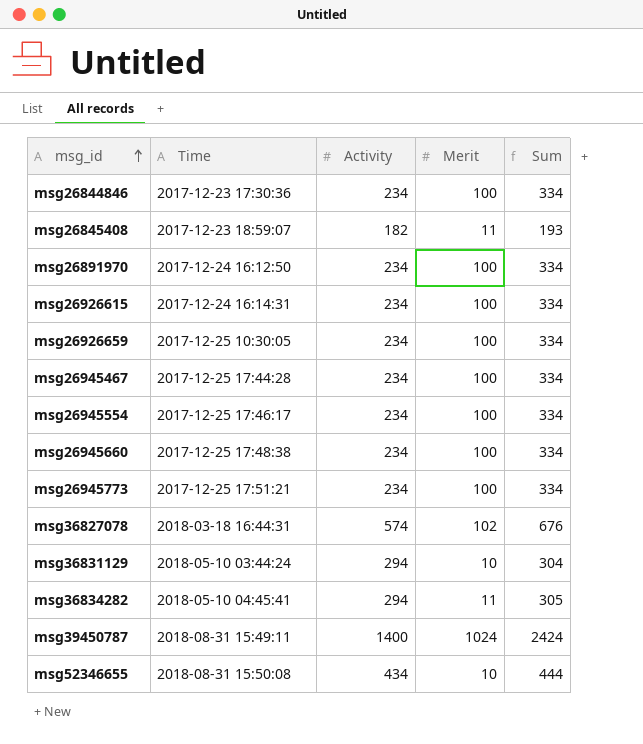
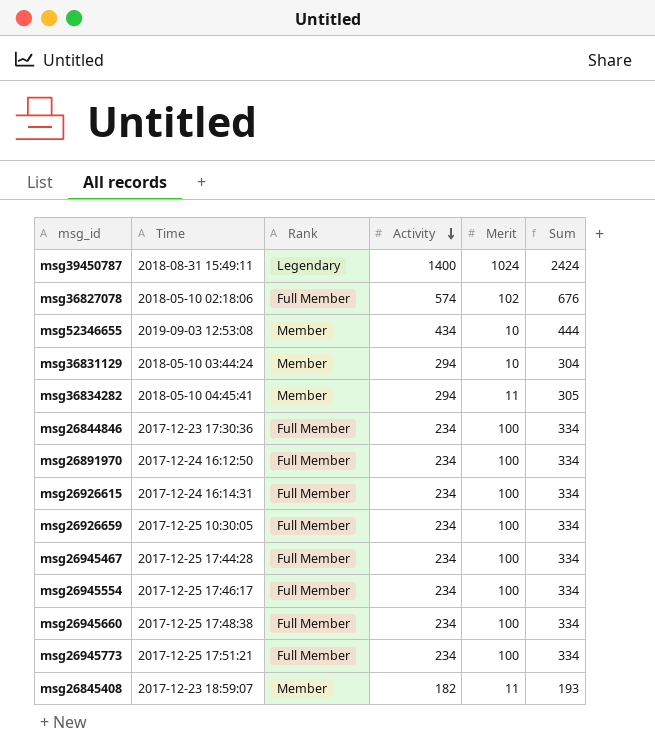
row order: msg_id ascending -> Activity descending
column Rank | position: none -> 3
msg36827078 | Time: 2018-03-18 16:44:31 -> 2018-05-10 02:18:06
msg52346655 | Time: 2018-08-31 15:50:08 -> 2019-09-03 12:53:08

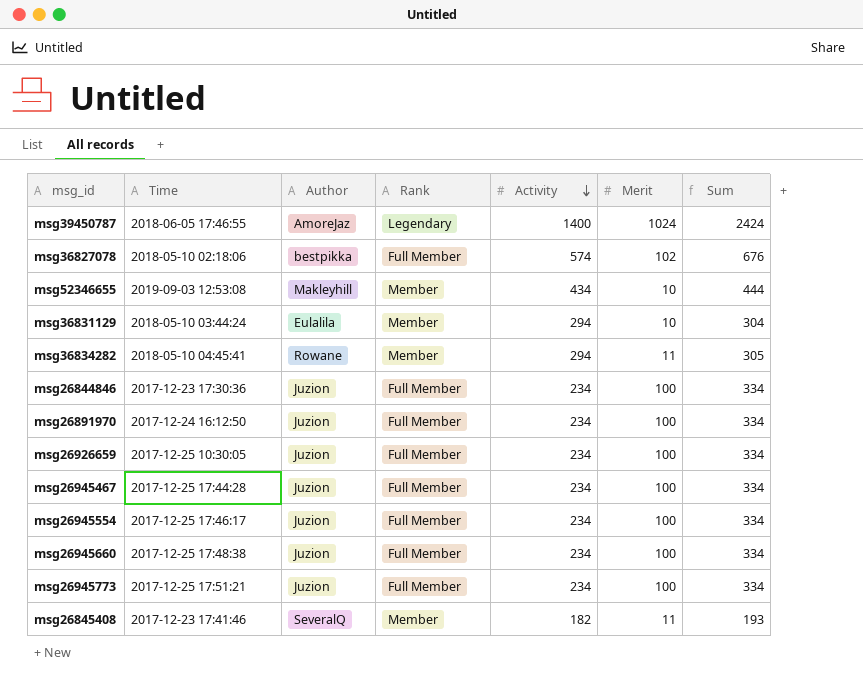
column Author | position: none -> 3
row msg26926615: 2017-12-24 16:14:31 | Full Member | 234 | 100 | 334 -> none
msg39450787 | Time: 2018-08-31 15:49:11 -> 2018-06-05 17:46:55
msg26845408 | Time: 2017-12-23 18:59:07 -> 2017-12-23 17:41:46

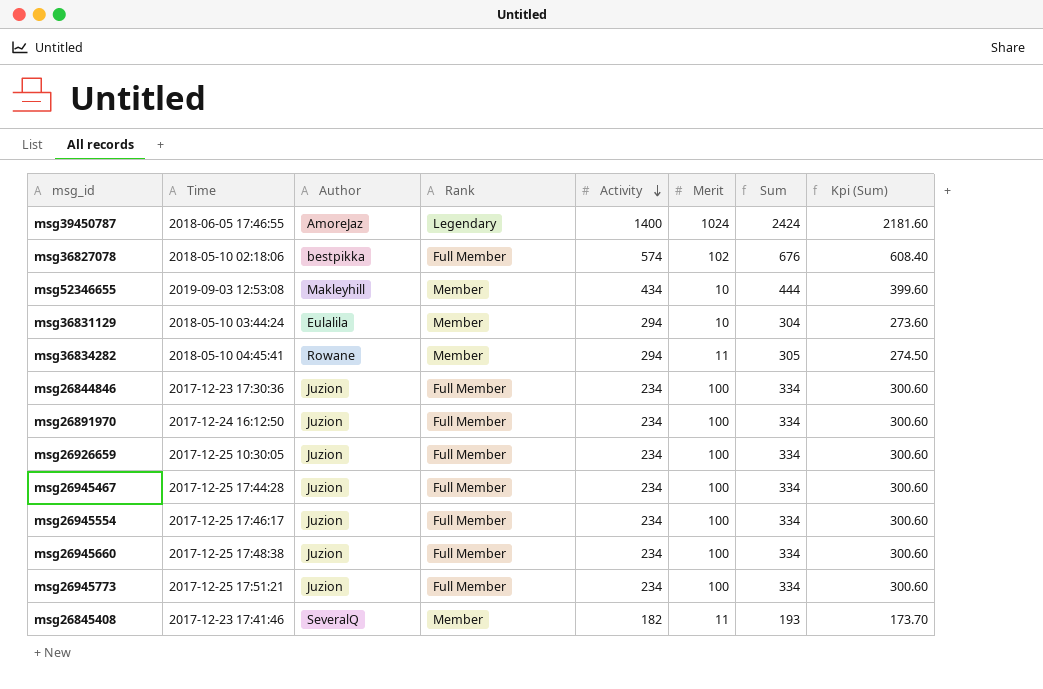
column Kpi (Sum) | formula: none -> [Sum] * 0.9

